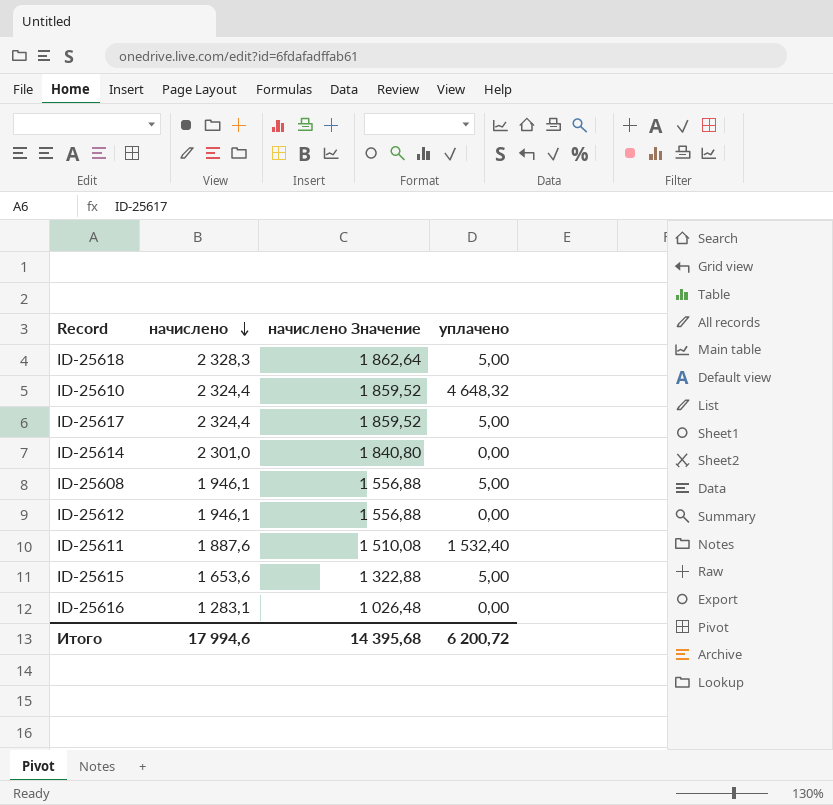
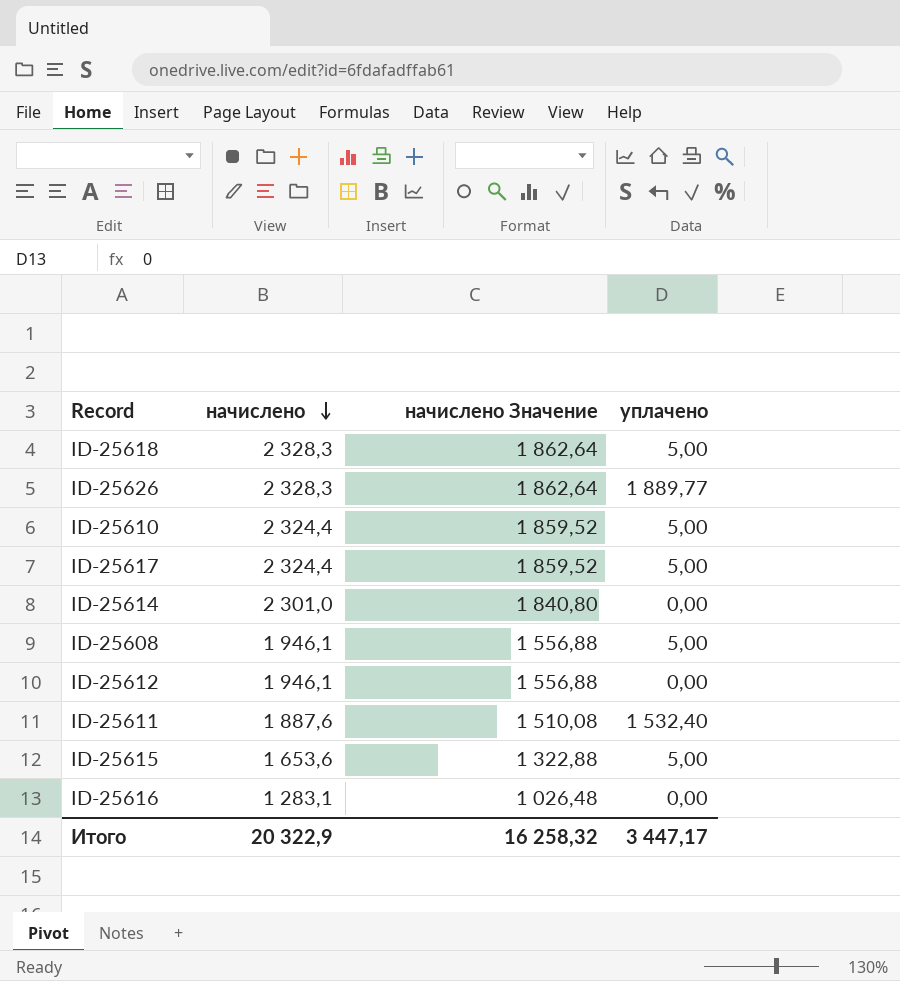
row ID-25626: none -> 2 328,3 | 1 862,64 | 1 889,77
ID-25610 | уплачено: 4 648,32 -> 5,00
Итого | начислено: 17 994,6 -> 20 322,9
Итого | начислено Значение: 14 395,68 -> 16 258,32
Итого | уплачено: 6 200,72 -> 3 447,17

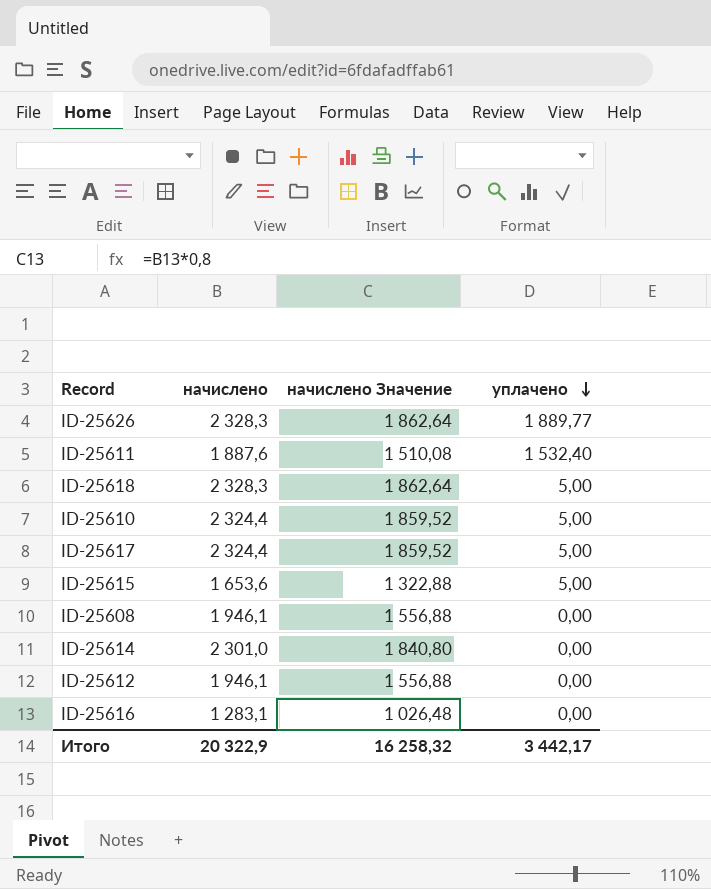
row order: начислено descending -> уплачено descending
ID-25608 | уплачено: 5,00 -> 0,00
Итого | уплачено: 3 447,17 -> 3 442,17

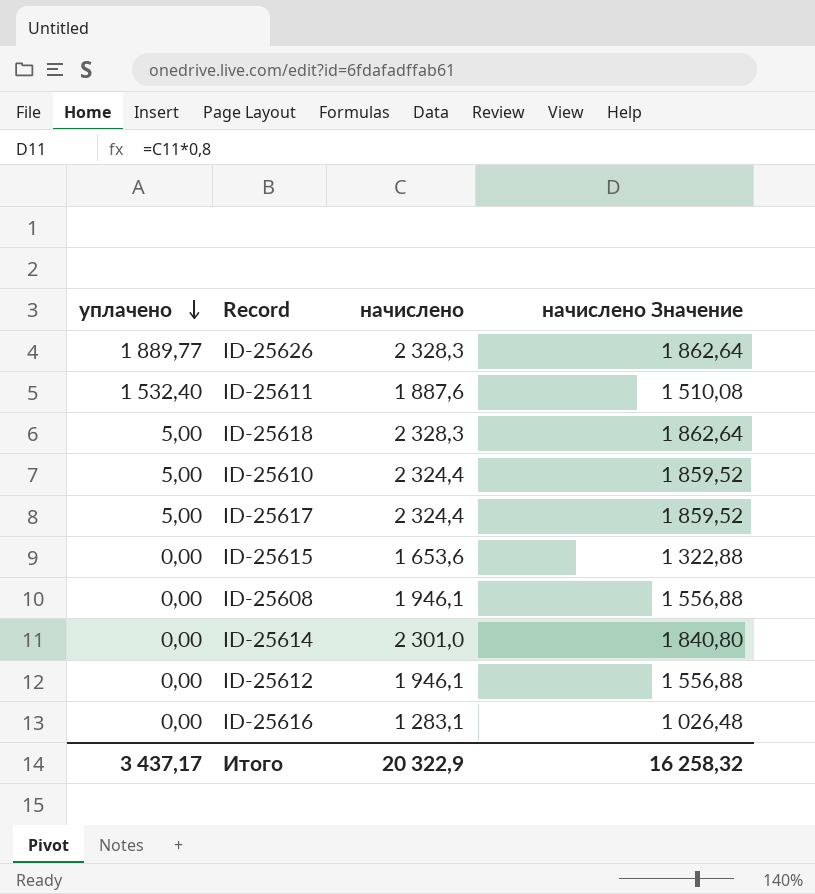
column уплачено | position: 4 -> 1
ID-25615 | уплачено: 5,00 -> 0,00
Итого | уплачено: 3 442,17 -> 3 437,17

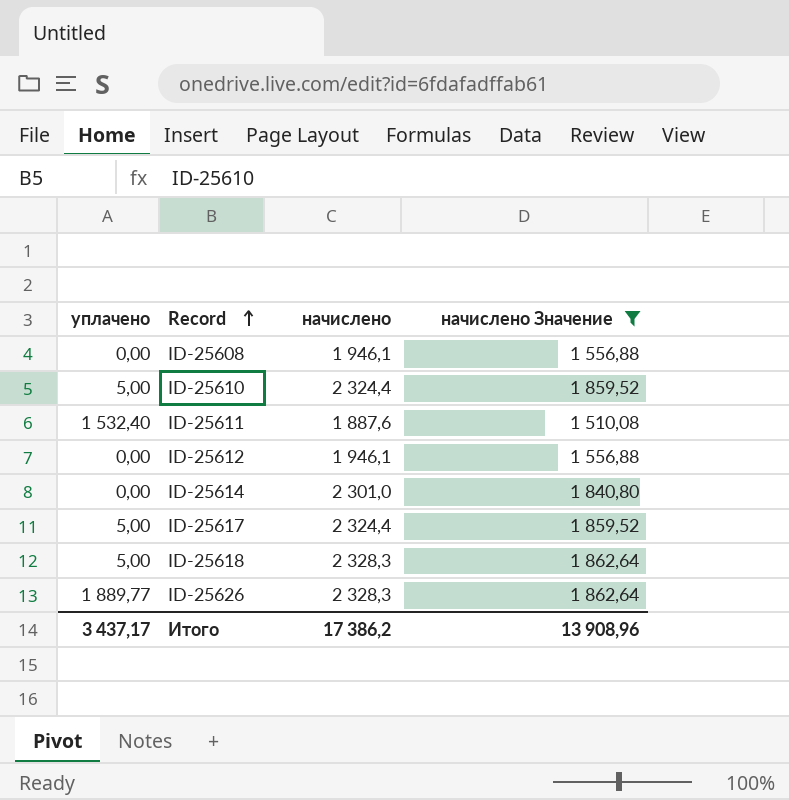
filter: none -> начислено Значение >= 1 510,08
row order: уплачено descending -> Record ascending
Итого | начислено: 20 322,9 -> 17 386,2
Итого | начислено Значение: 16 258,32 -> 13 908,96

